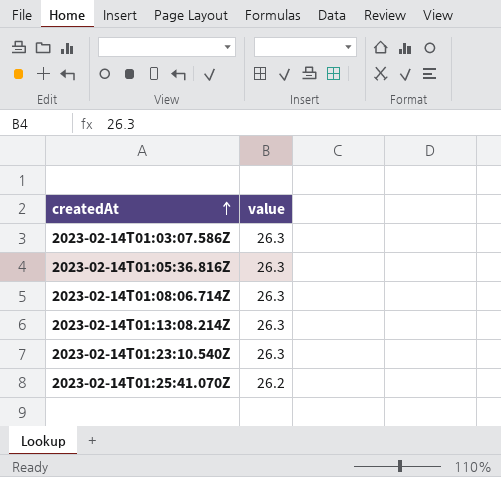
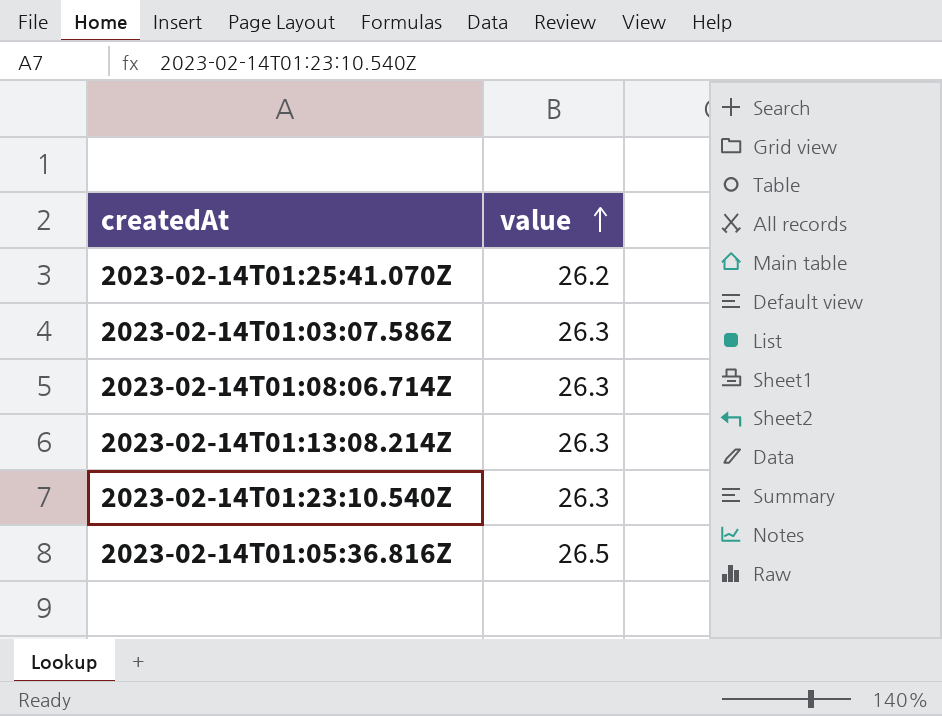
row order: createdAt ascending -> value ascending
2023-02-14T01:05:36.816Z | value: 26.3 -> 26.5

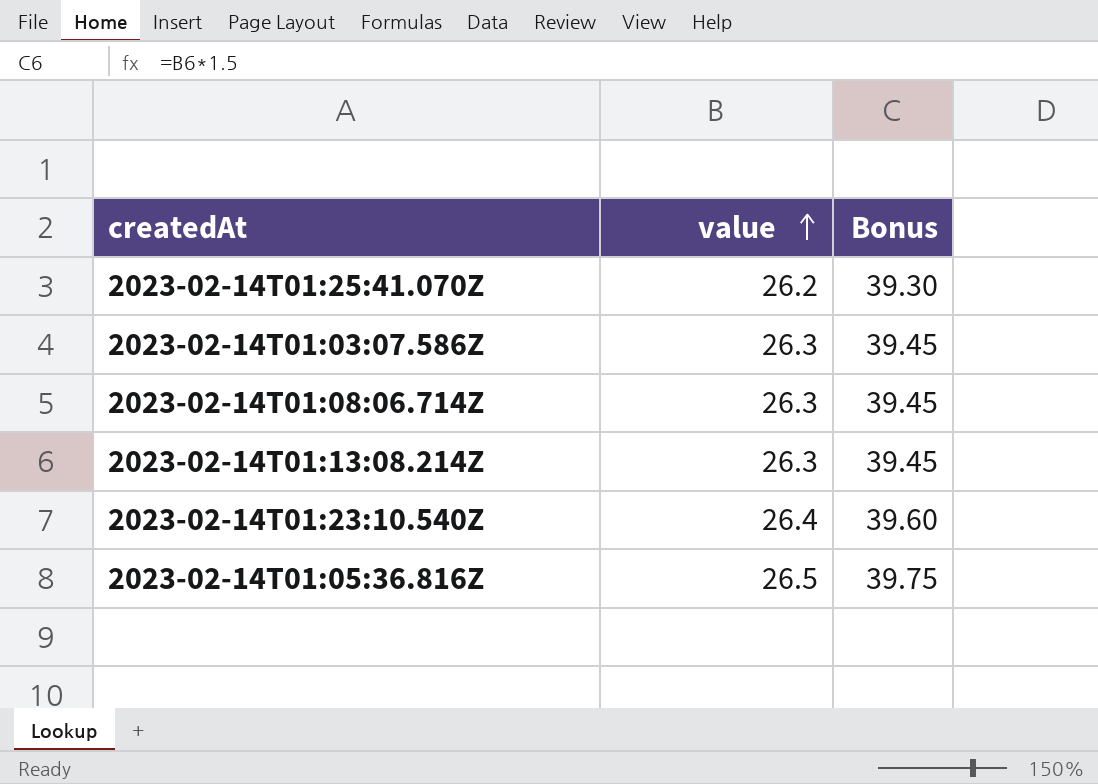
column Bonus | formula: none -> [value] * 1.5
2023-02-14T01:23:10.540Z | value: 26.3 -> 26.4

